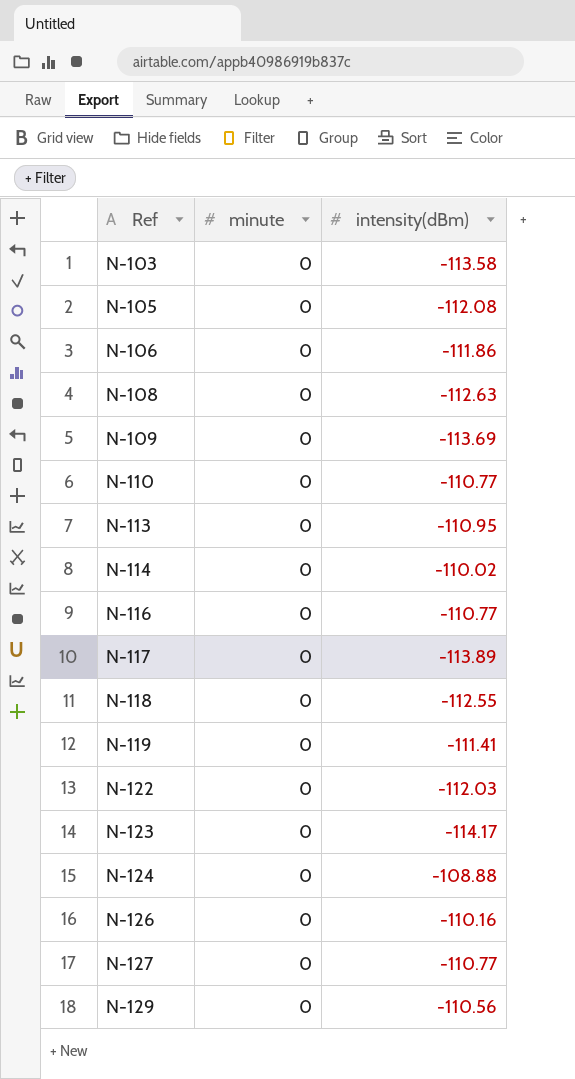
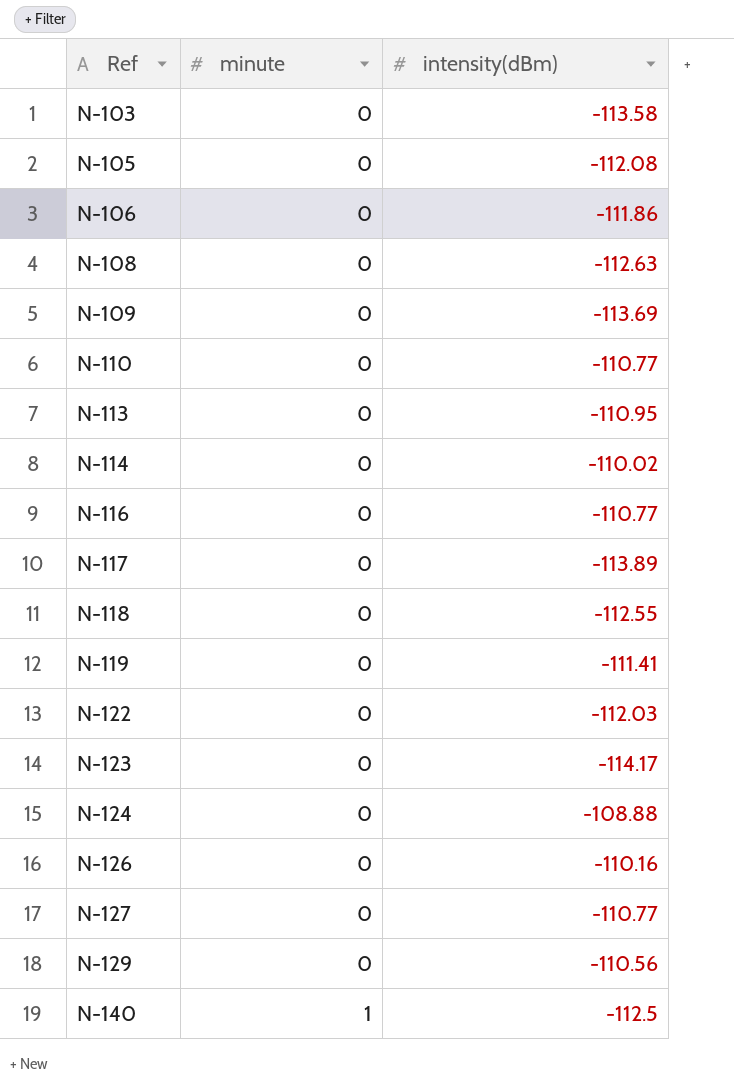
row N-140: none -> 1 | -112.5

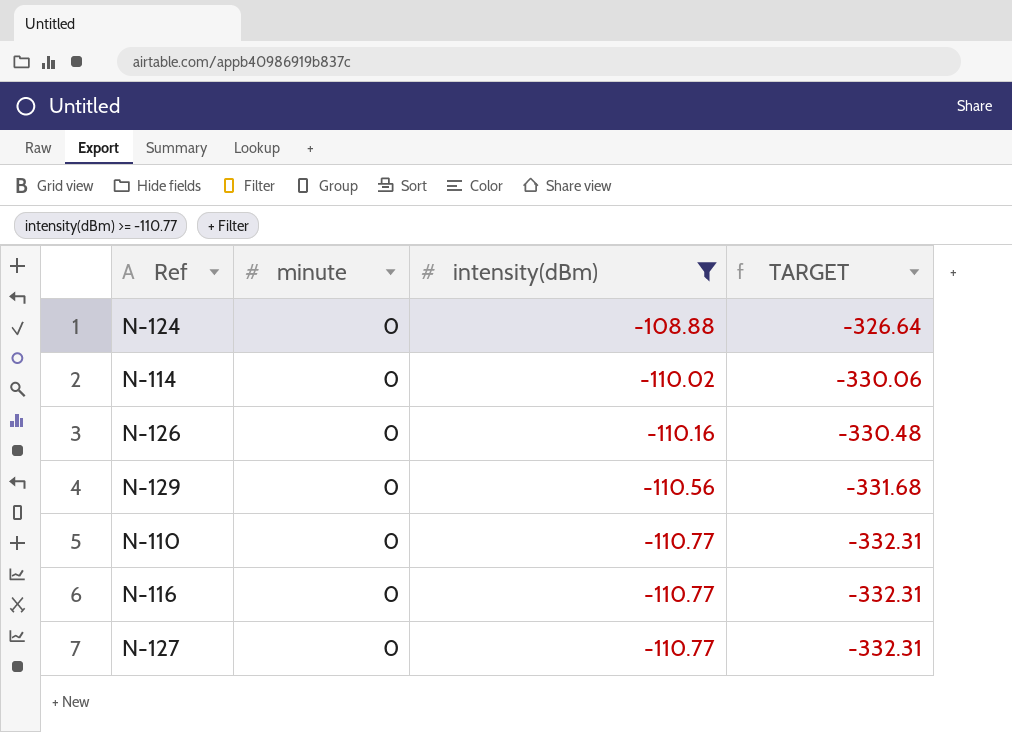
filter: none -> intensity(dBm) >= -110.77
row order: Ref ascending -> intensity(dBm) descending
column TARGET | formula: none -> [intensity(dBm)] * 3

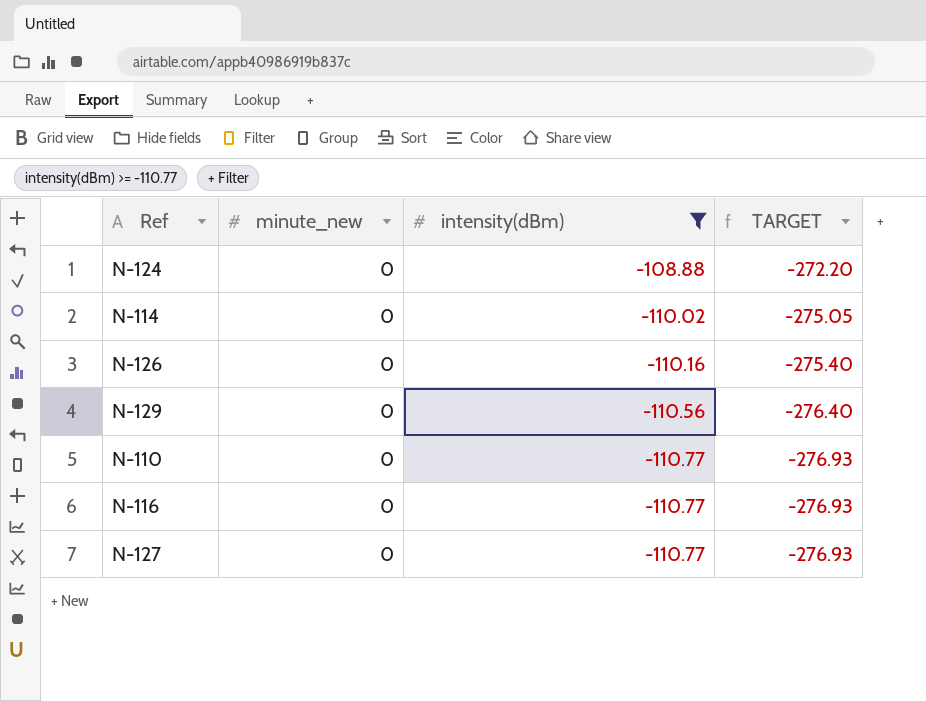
column name: minute -> minute_new
column TARGET | formula: [intensity(dBm)] * 3 -> [intensity(dBm)] * 2.5

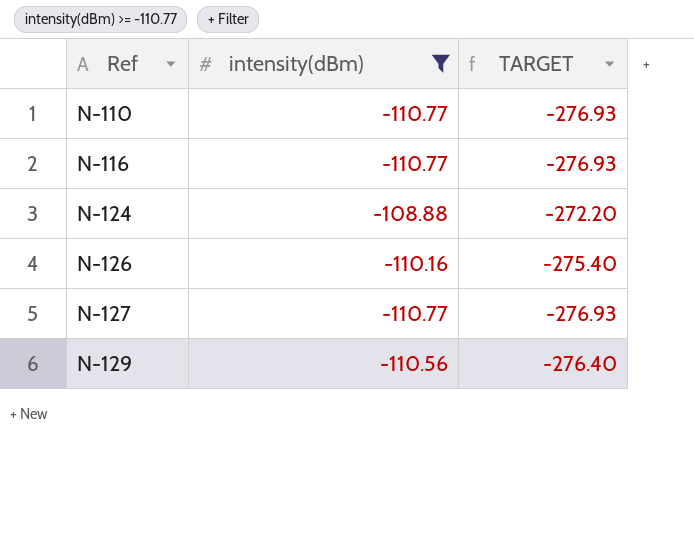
row order: intensity(dBm) descending -> Ref ascending
column minute_new | position: 2 -> none
row N-114: 0 | -110.02 | -275.05 -> none

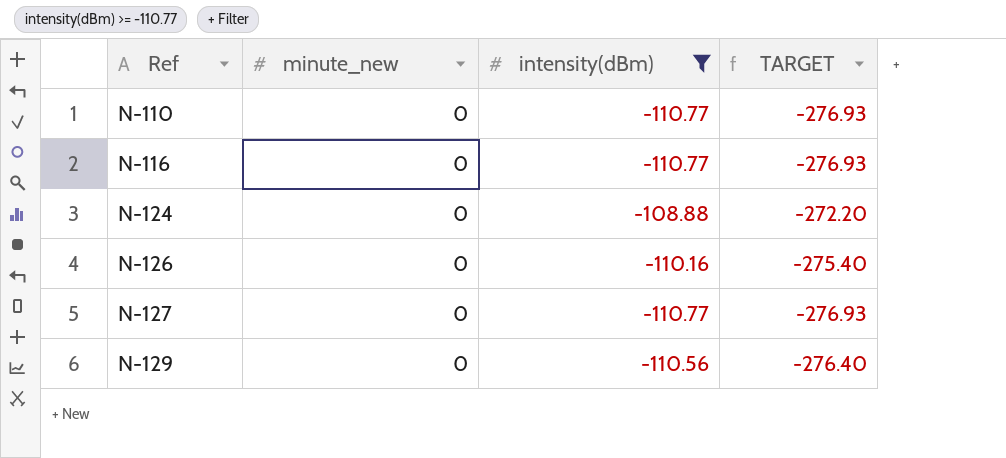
column minute_new | position: none -> 2

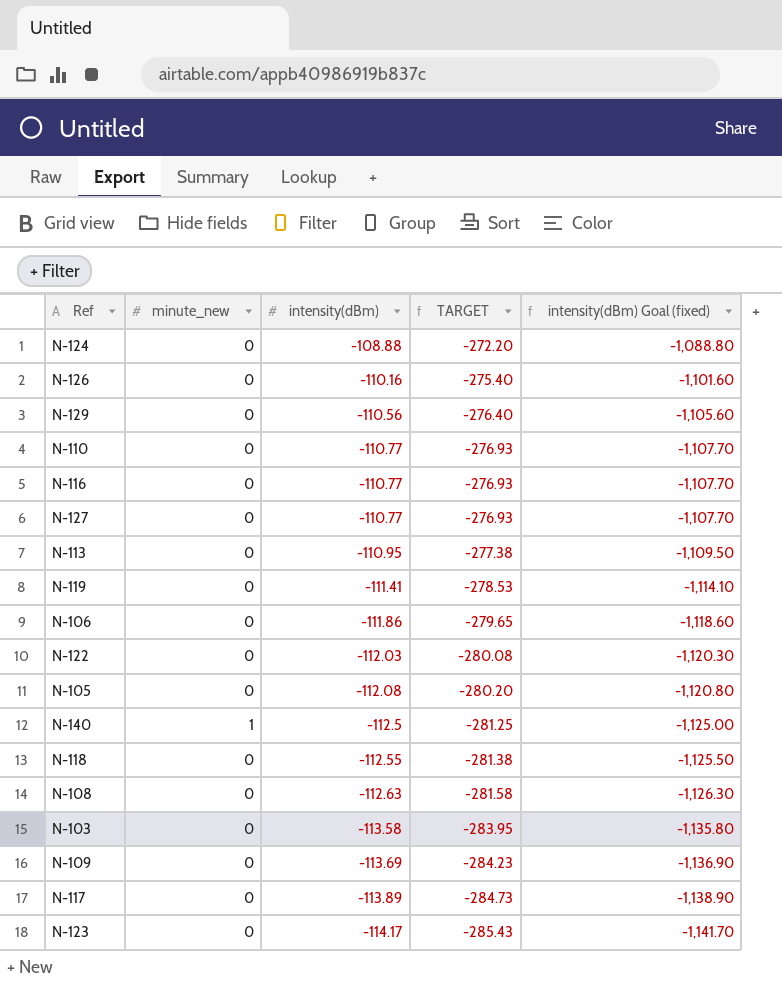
filter: intensity(dBm) >= -110.77 -> none
row order: Ref ascending -> intensity(dBm) descending
column intensity(dBm) Goal (fixed) | formula: none -> [intensity(dBm)] * 10

